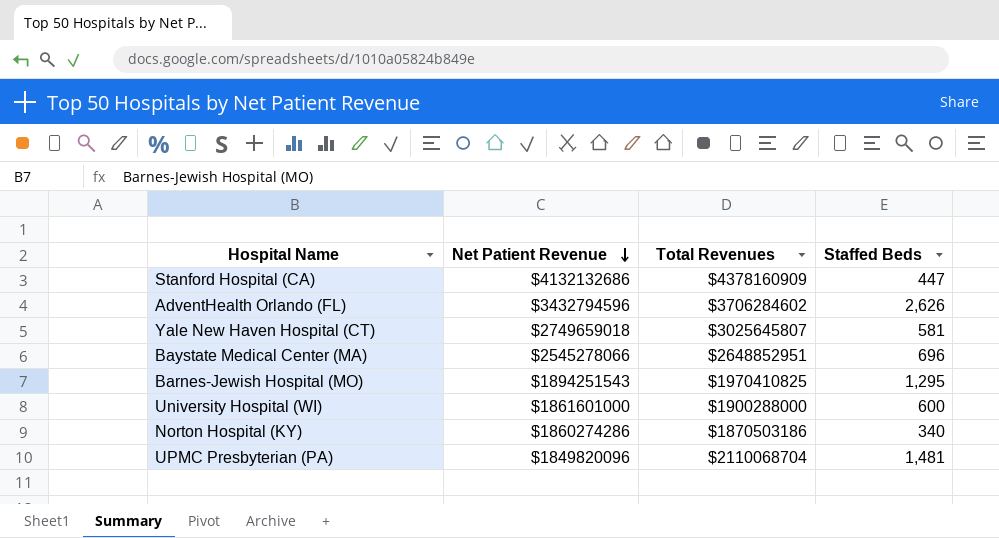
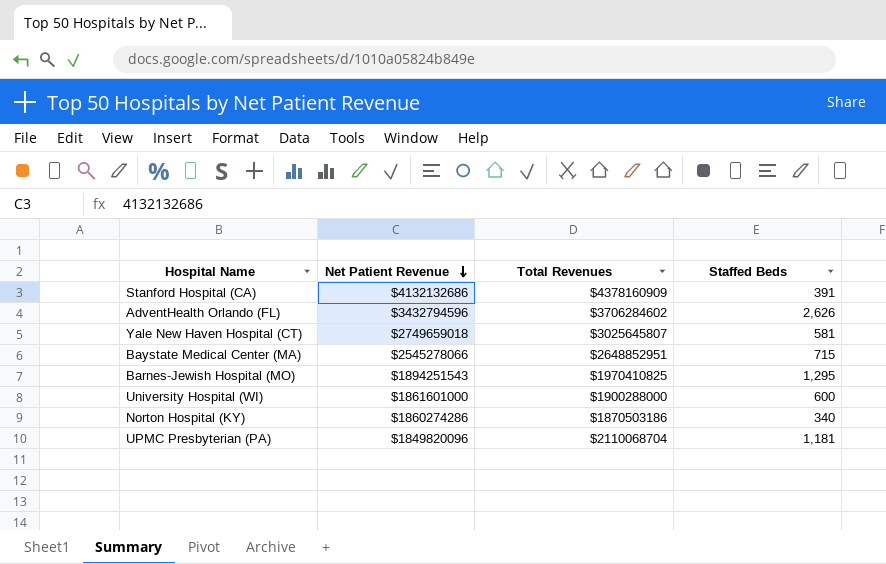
Stanford Hospital (CA) | Staffed Beds: 447 -> 391
Baystate Medical Center (MA) | Staffed Beds: 696 -> 715
UPMC Presbyterian (PA) | Staffed Beds: 1,481 -> 1,181

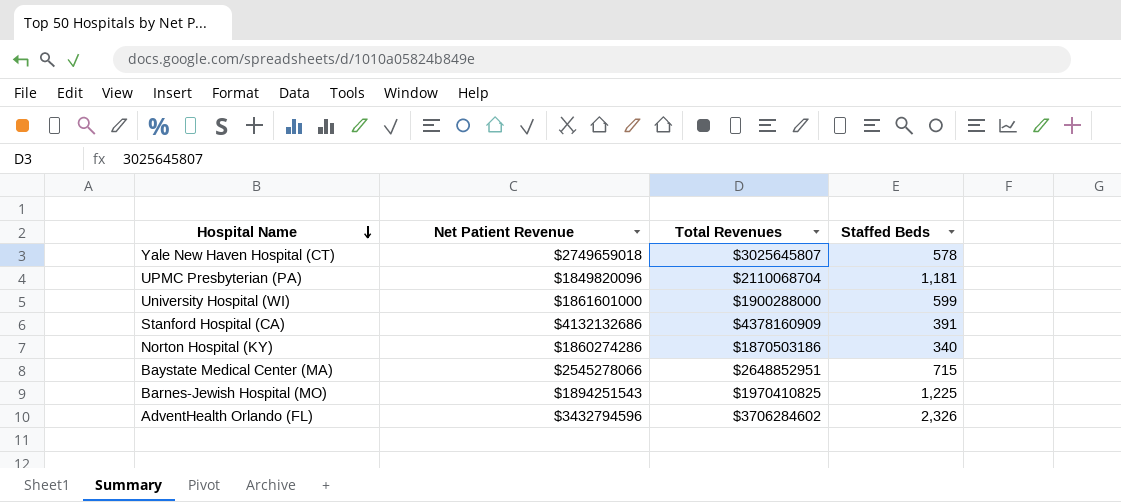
row order: Net Patient Revenue descending -> Hospital Name descending
Yale New Haven Hospital (CT) | Staffed Beds: 581 -> 578
University Hospital (WI) | Staffed Beds: 600 -> 599
Barnes-Jewish Hospital (MO) | Staffed Beds: 1,295 -> 1,225
AdventHealth Orlando (FL) | Staffed Beds: 2,626 -> 2,326

